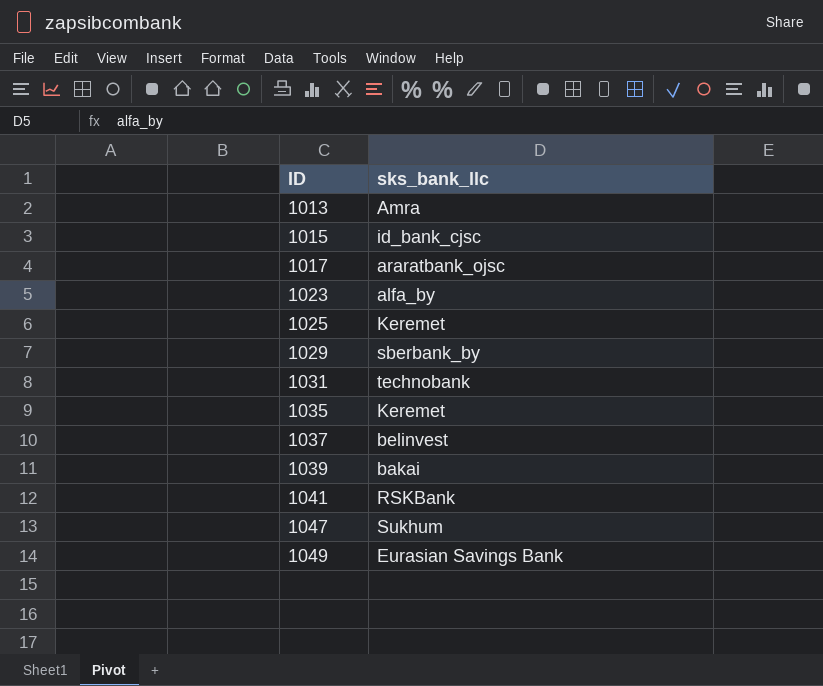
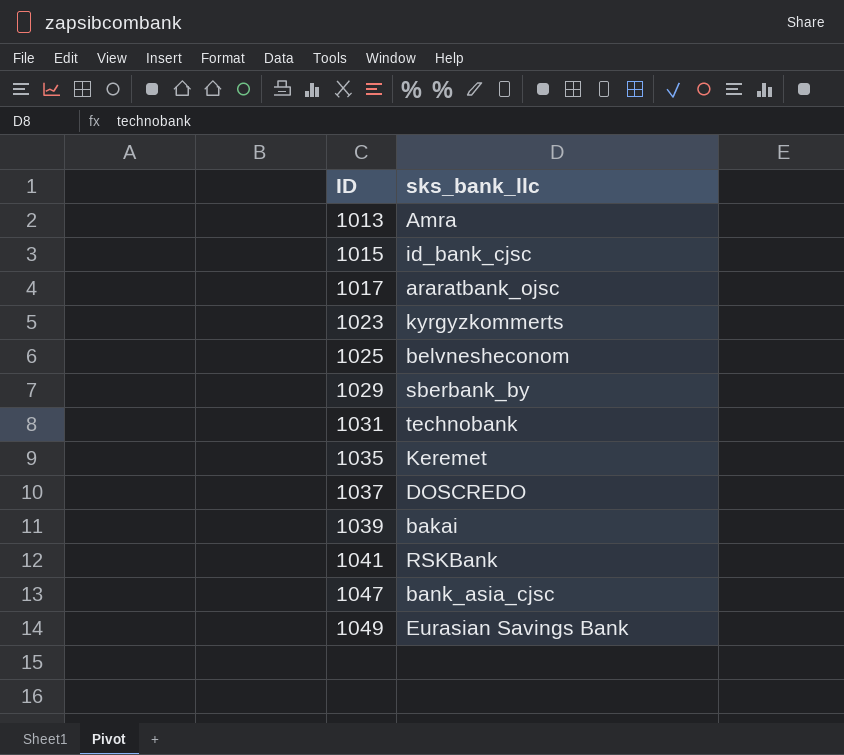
1023 | sks_bank_llc: alfa_by -> kyrgyzkommerts
1025 | sks_bank_llc: Keremet -> belvnesheconom
1037 | sks_bank_llc: belinvest -> DOSCREDO
1047 | sks_bank_llc: Sukhum -> bank_asia_cjsc

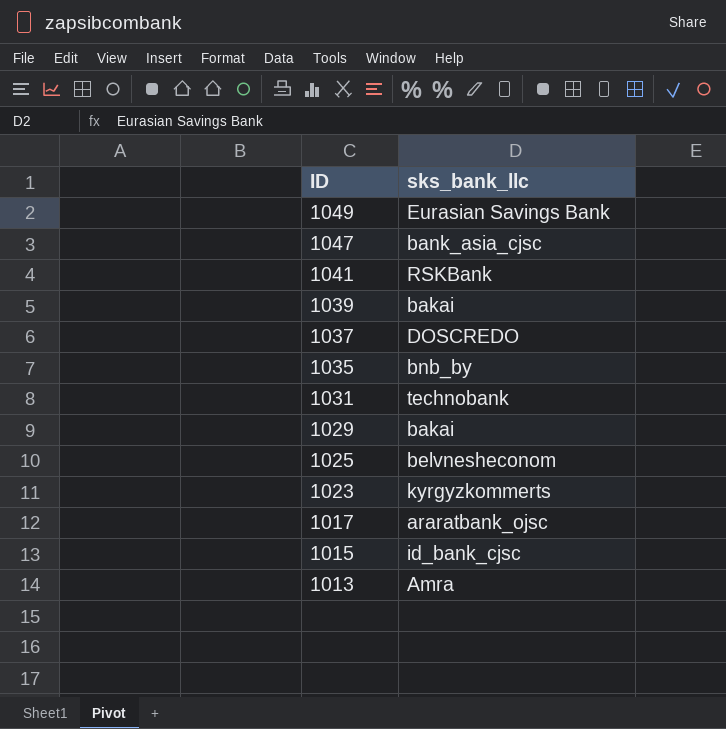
row order: ID ascending -> ID descending
1035 | sks_bank_llc: Keremet -> bnb_by
1029 | sks_bank_llc: sberbank_by -> bakai

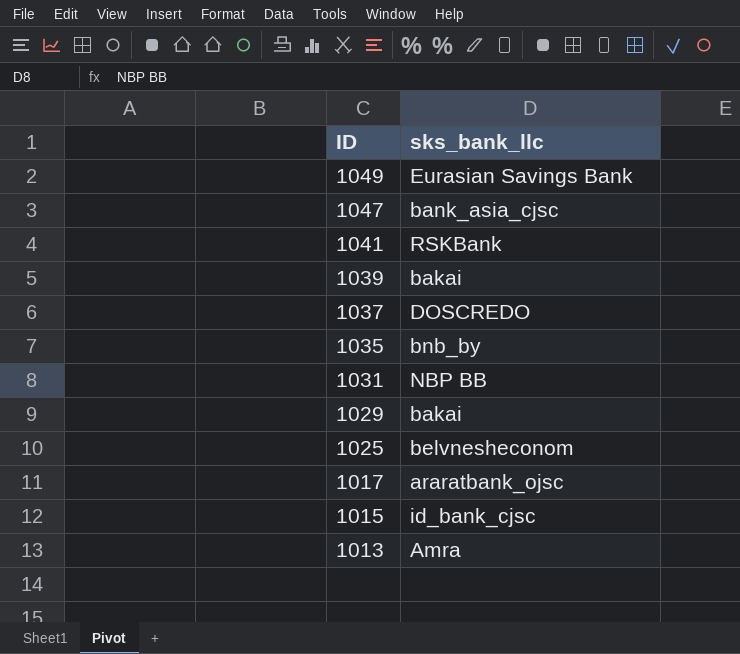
row 1023: kyrgyzkommerts -> none
1031 | sks_bank_llc: technobank -> NBP BB

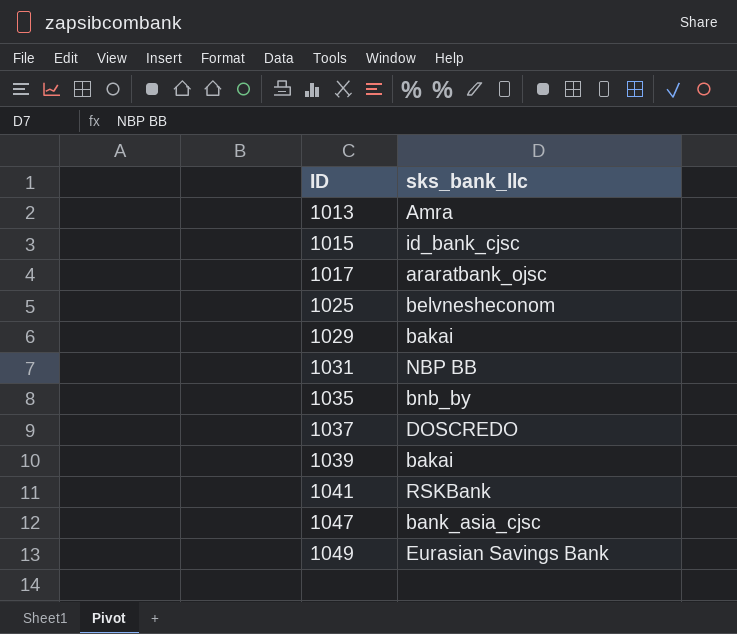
row order: ID descending -> ID ascending

